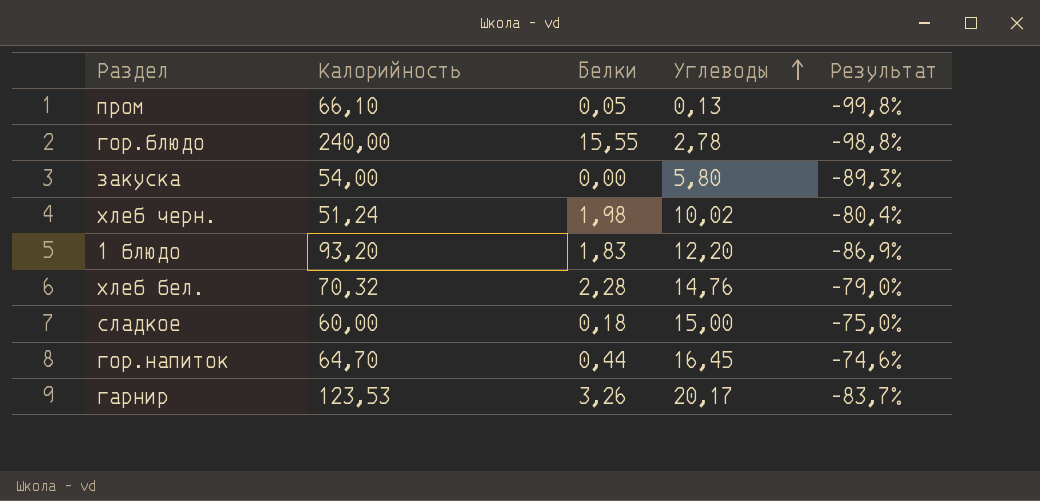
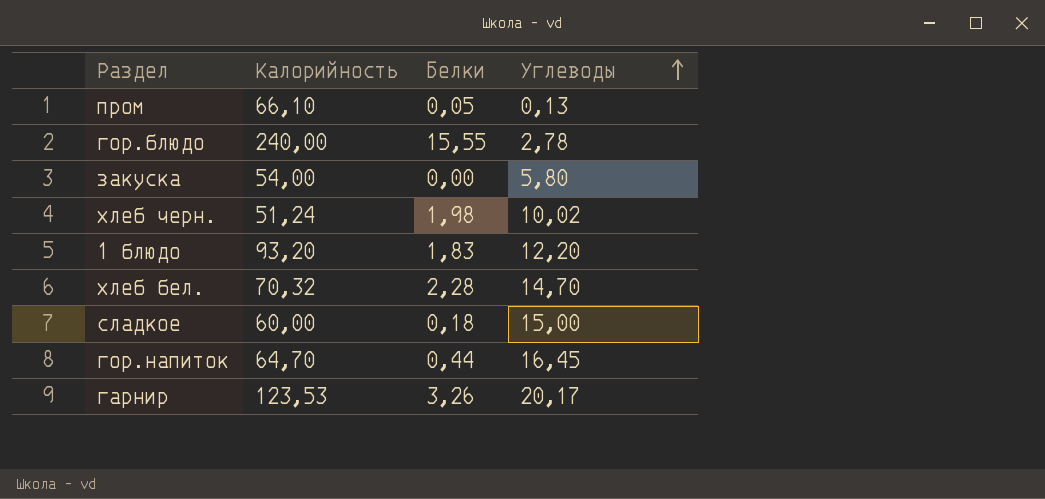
column Результат | formula: ([Углеводы] - [Калорийность]) / [Калорийность] -> none
хлеб бел. | Углеводы: 14,76 -> 14,70

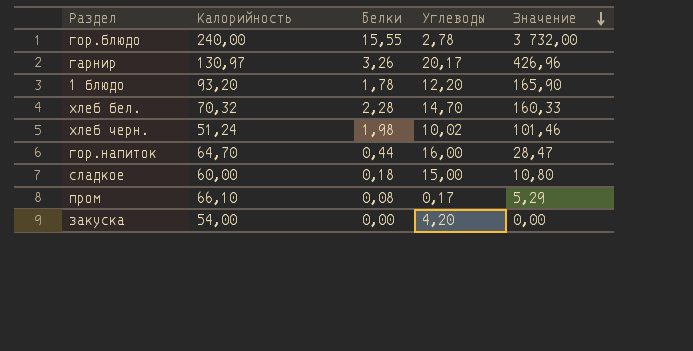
row order: Углеводы ascending -> Значение descending
column Значение | formula: none -> [Калорийность] * [Белки]
гарнир | Калорийность: 123,53 -> 130,97
1 блюдо | Белки: 1,83 -> 1,78
гор.напиток | Углеводы: 16,45 -> 16,00
пром | Белки: 0,05 -> 0,08
пром | Углеводы: 0,13 -> 0,17
закуска | Углеводы: 5,80 -> 4,20

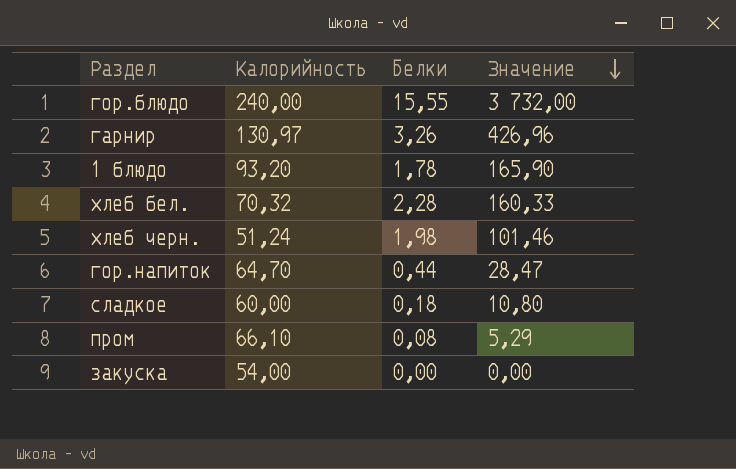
column Углеводы | position: 4 -> none

